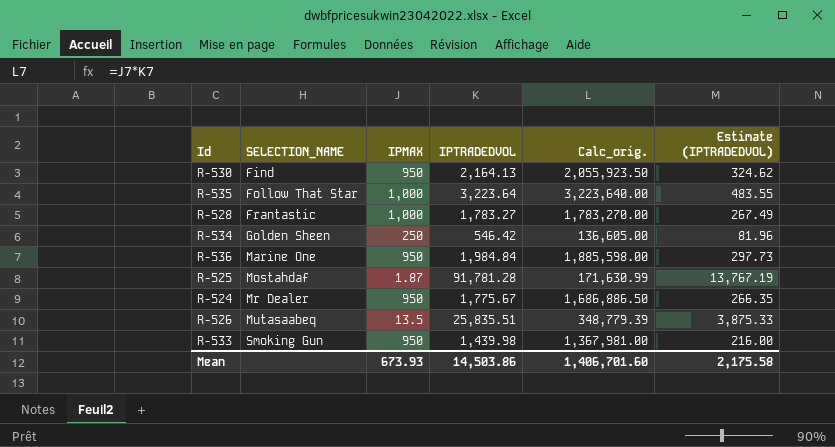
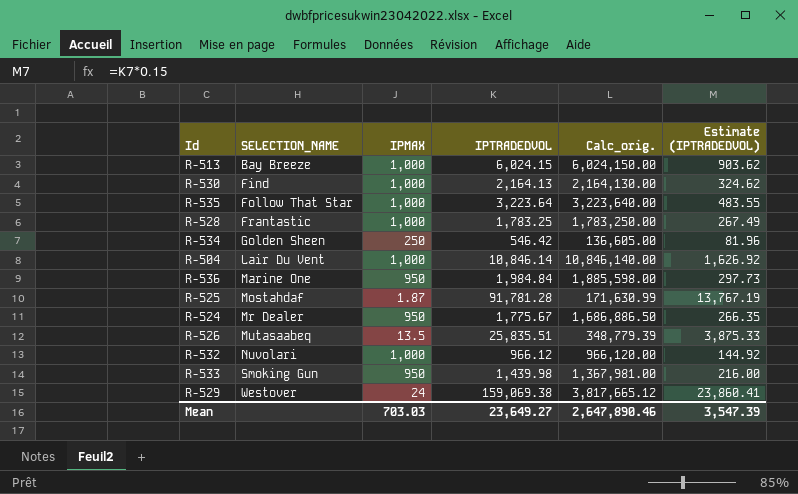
row R-513: none -> Bay Breeze | 1,000 | 6,024.15 | 6,024,150.00 | 903.62
R-530 | IPMAX: 950 -> 1,000
R-530 | Calc_orig.: 2,055,923.50 -> 2,164,130.00
R-528 | IPTRADEDVOL: 1,783.27 -> 1,783.25
R-528 | Calc_orig.: 1,783,270.00 -> 1,783,250.00
row R-504: none -> Lair Du Vent | 1,000 | 10,846.14 | 10,846,140.00 | 1,626.92
row R-532: none -> Nuvolari | 1,000 | 966.12 | 966,120.00 | 144.92
row R-529: none -> Westover | 24 | 159,069.38 | 3,817,665.12 | 23,860.41
Mean | IPMAX: 673.93 -> 703.03
Mean | IPTRADEDVOL: 14,503.86 -> 23,649.27
Mean | Calc_orig.: 1,406,701.60 -> 2,647,890.46
Mean | Estimate (IPTRADEDVOL): 2,175.58 -> 3,547.39

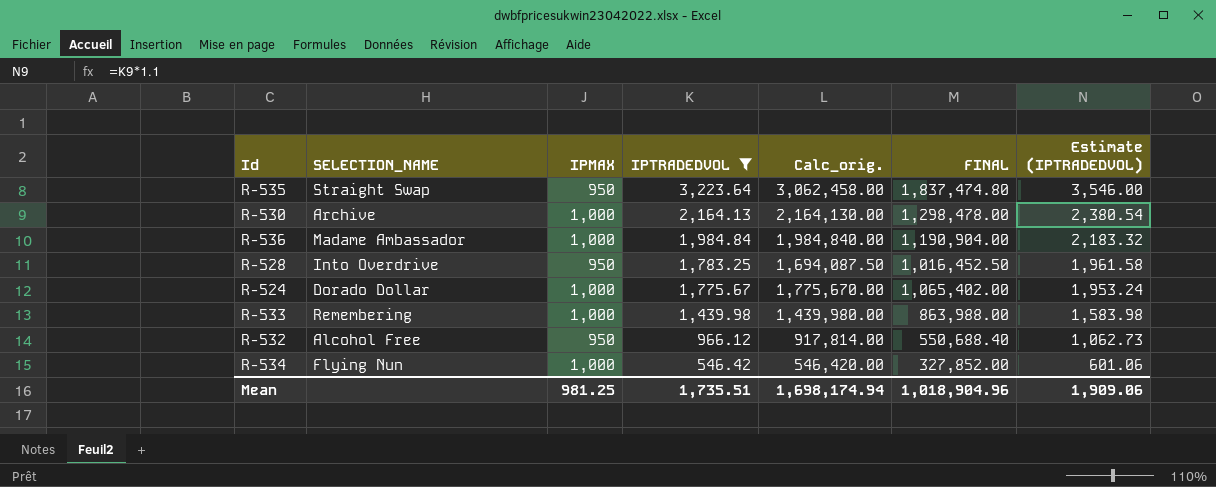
filter: none -> IPTRADEDVOL <= 3,223.64
row order: SELECTION_NAME ascending -> IPTRADEDVOL descending
column FINAL | formula: none -> [Calc_orig.] * 0.6
column Estimate (IPTRADEDVOL) | formula: [IPTRADEDVOL] * 0.15 -> [IPTRADEDVOL] * 1.1
R-535 | SELECTION_NAME: Follow That Star -> Straight Swap
R-535 | IPMAX: 1,000 -> 950
R-535 | Calc_orig.: 3,223,640.00 -> 3,062,458.00
R-530 | SELECTION_NAME: Find -> Archive
R-536 | SELECTION_NAME: Marine One -> Madame Ambassador
R-536 | IPMAX: 950 -> 1,000
R-536 | Calc_orig.: 1,885,598.00 -> 1,984,840.00
R-528 | SELECTION_NAME: Frantastic -> Into Overdrive
R-528 | IPMAX: 1,000 -> 950
R-528 | Calc_orig.: 1,783,250.00 -> 1,694,087.50
R-524 | SELECTION_NAME: Mr Dealer -> Dorado Dollar
R-524 | IPMAX: 950 -> 1,000
R-524 | Calc_orig.: 1,686,886.50 -> 1,775,670.00
R-533 | SELECTION_NAME: Smoking Gun -> Remembering
R-533 | IPMAX: 950 -> 1,000
R-533 | Calc_orig.: 1,367,981.00 -> 1,439,980.00
R-532 | SELECTION_NAME: Nuvolari -> Alcohol Free
R-532 | IPMAX: 1,000 -> 950
R-532 | Calc_orig.: 966,120.00 -> 917,814.00
R-534 | SELECTION_NAME: Golden Sheen -> Flying Nun
R-534 | IPMAX: 250 -> 1,000
R-534 | Calc_orig.: 136,605.00 -> 546,420.00
Mean | IPMAX: 703.03 -> 981.25
Mean | IPTRADEDVOL: 23,649.27 -> 1,735.51
Mean | Calc_orig.: 2,647,890.46 -> 1,698,174.94
Mean | Estimate (IPTRADEDVOL): 3,547.39 -> 1,909.06

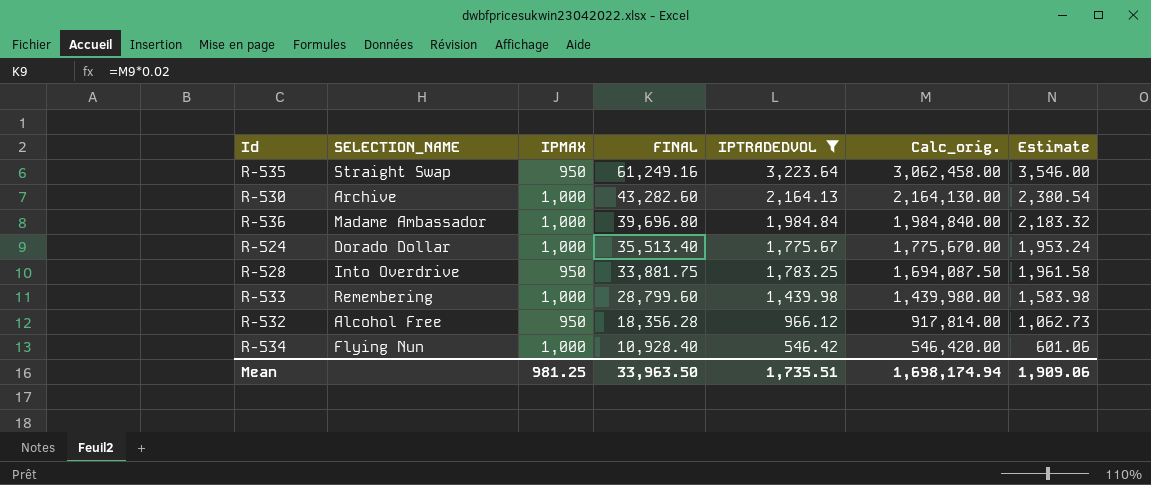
row order: IPTRADEDVOL descending -> FINAL descending
column FINAL | formula: [Calc_orig.] * 0.6 -> [Calc_orig.] * 0.02
column FINAL | position: 6 -> 4
column name: Estimate (IPTRADEDVOL) -> Estimate
Mean | FINAL: 1,018,904.96 -> 33,963.50

